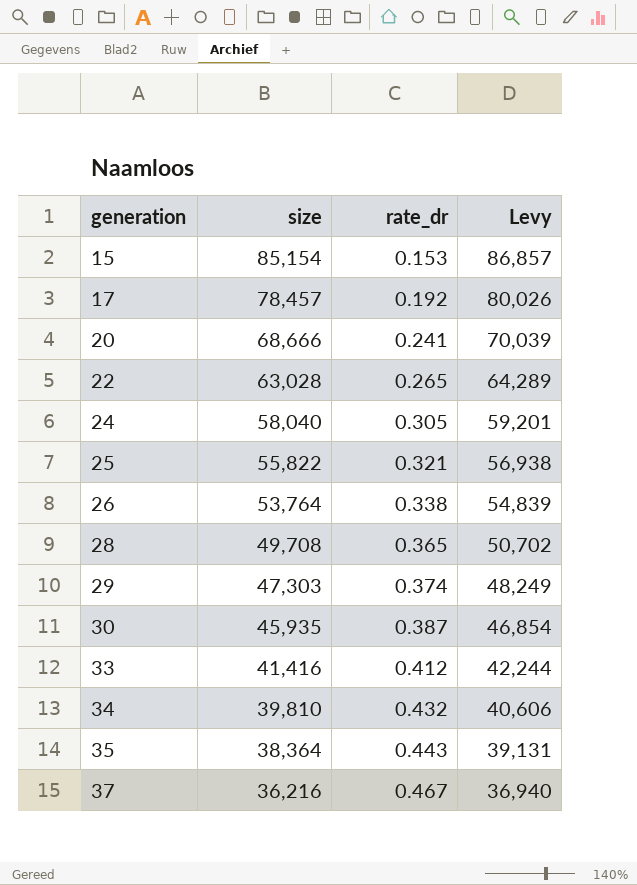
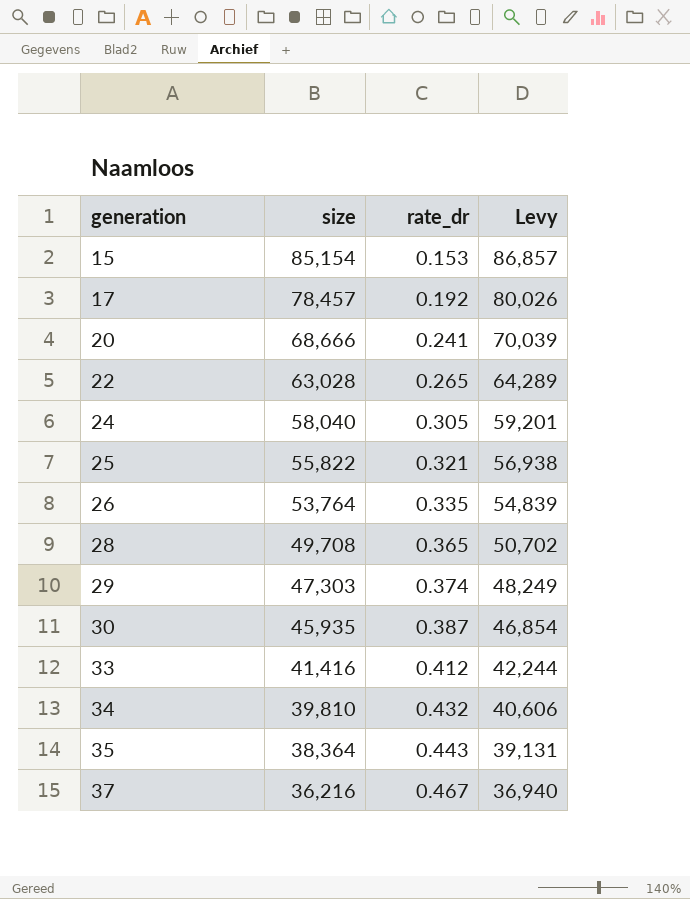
26 | rate_dr: 0.338 -> 0.335

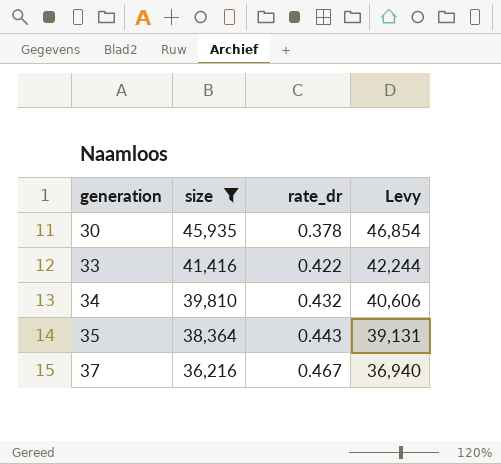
filter: none -> size <= 45,935
30 | rate_dr: 0.387 -> 0.378
33 | rate_dr: 0.412 -> 0.422

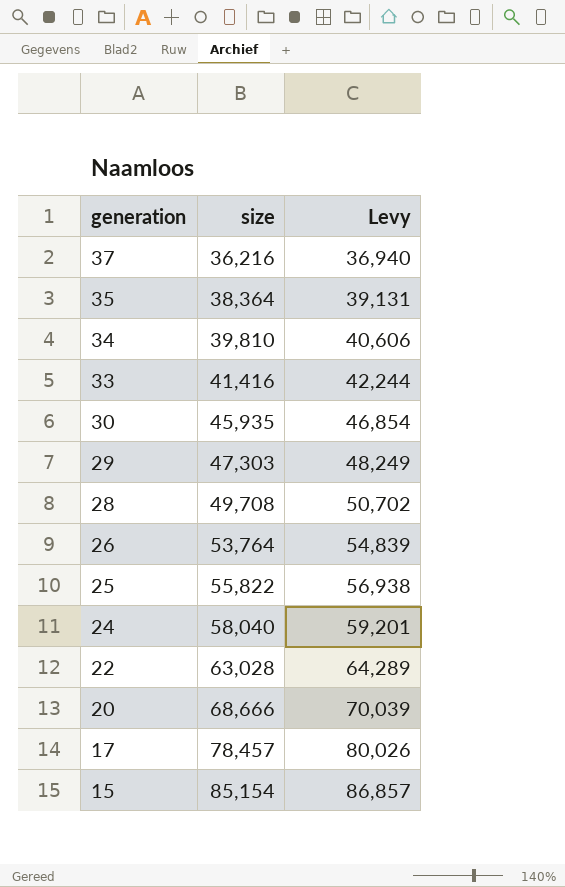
filter: size <= 45,935 -> none
row order: generation ascending -> generation descending
column rate_dr | position: 3 -> none

